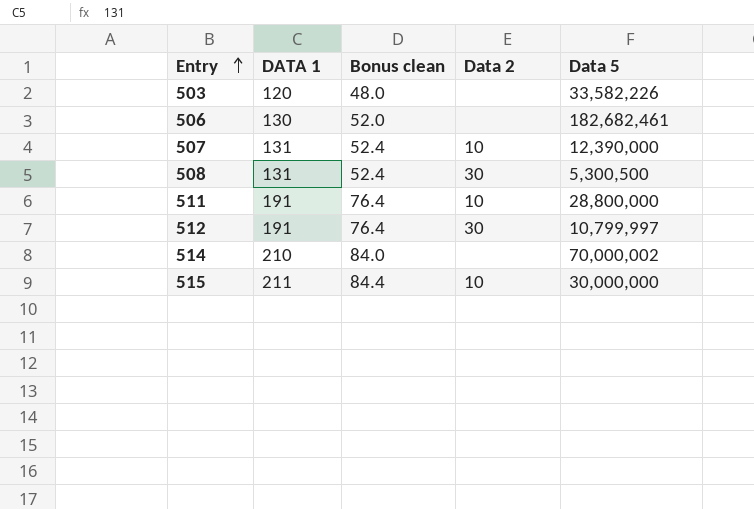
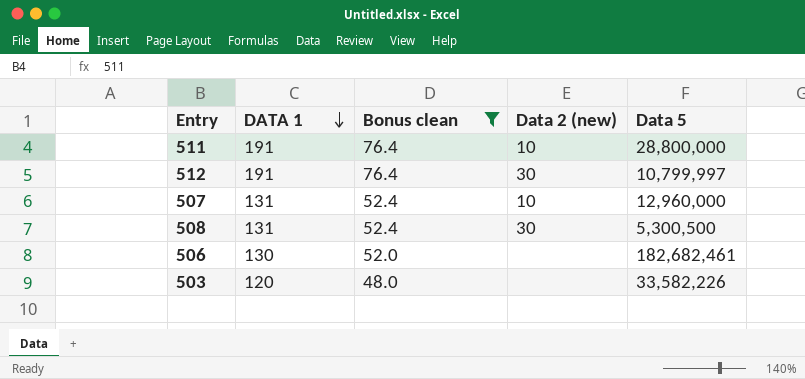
filter: none -> Bonus clean <= 76.4
row order: Entry ascending -> DATA 1 descending
column name: Data 2 -> Data 2 (new)
507 | Data 5: 12,390,000 -> 12,960,000

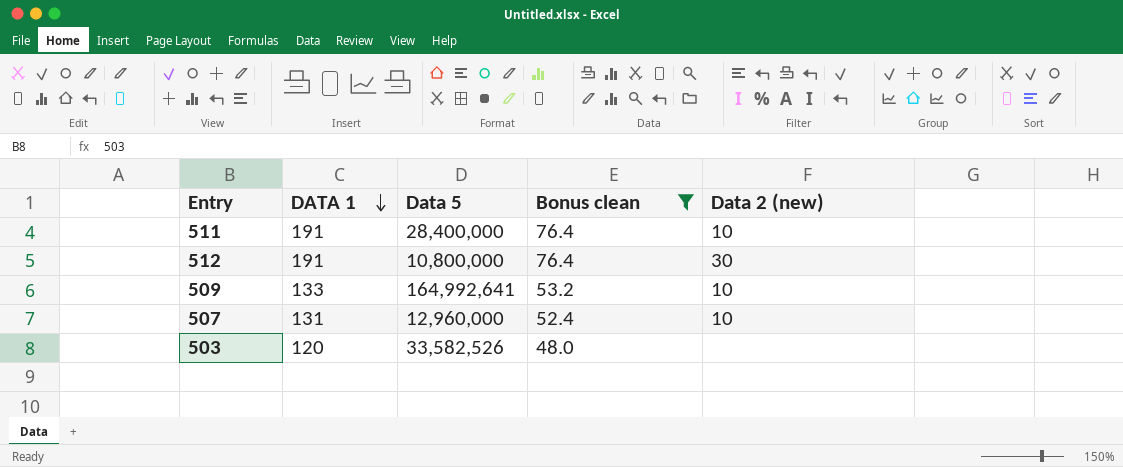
column Data 5 | position: 5 -> 3
row 508: 131 | 52.4 | 30 | 5,300,500 -> none
row 506: 130 | 52.0 | none | 182,682,461 -> none
511 | Data 5: 28,800,000 -> 28,400,000
512 | Data 5: 10,799,997 -> 10,800,000
row 509: none -> 133 | 164,992,641 | 53.2 | 10
503 | Data 5: 33,582,226 -> 33,582,526

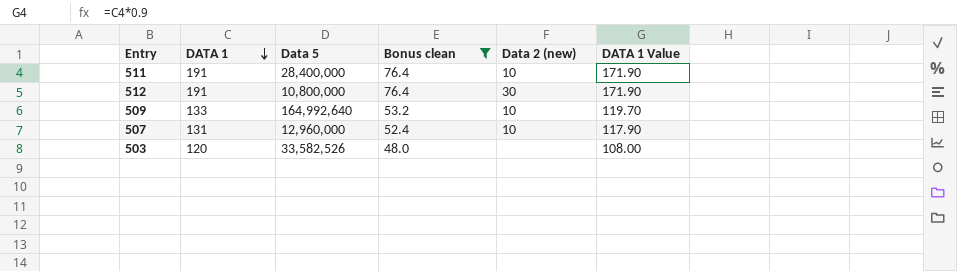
column DATA 1 Value | formula: none -> [DATA 1] * 0.9
509 | Data 5: 164,992,641 -> 164,992,640

